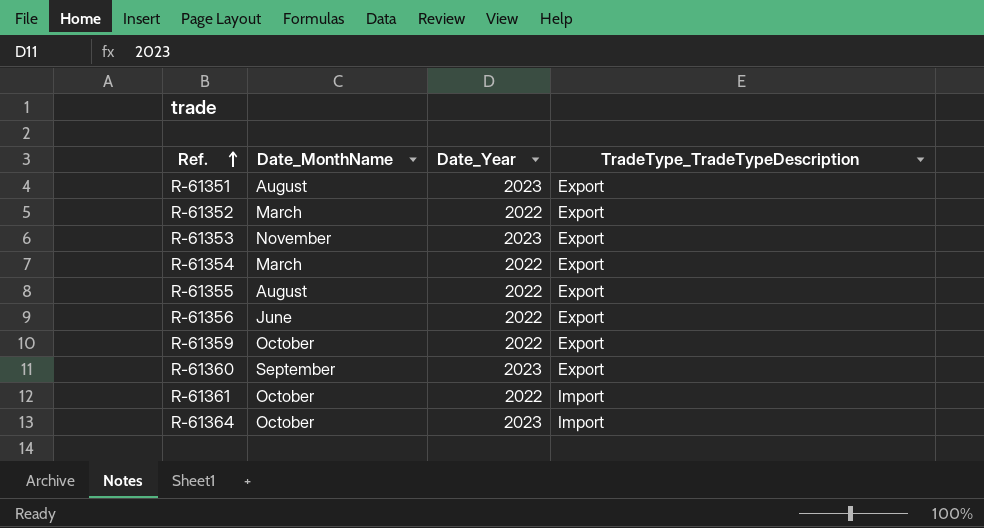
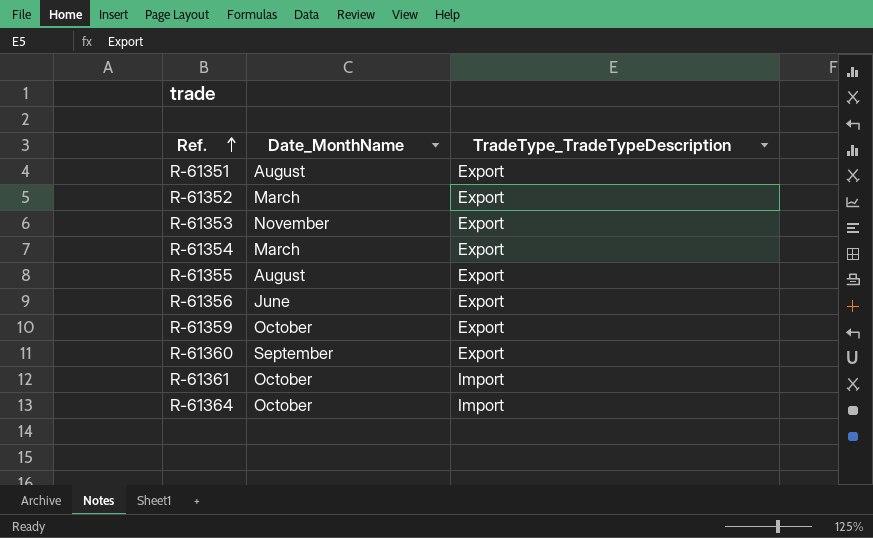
column Date_Year | position: 3 -> none

